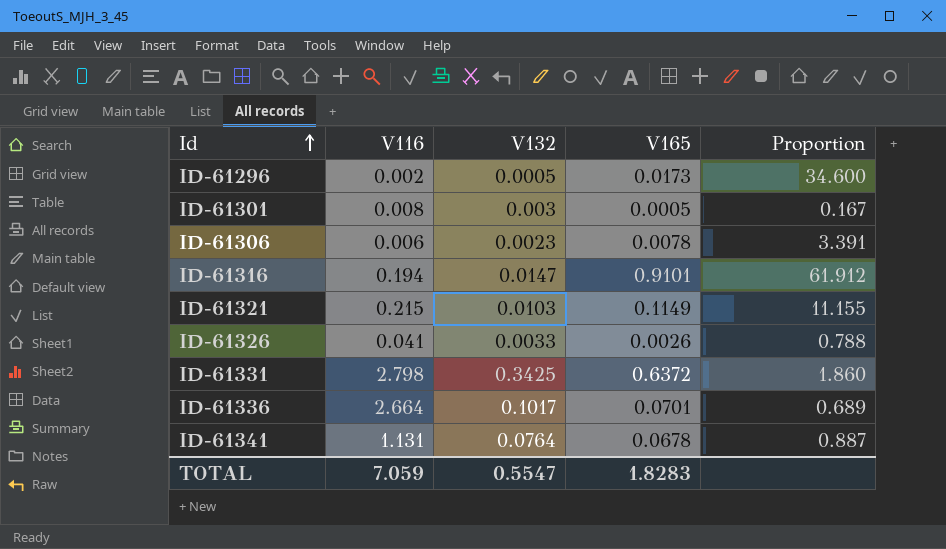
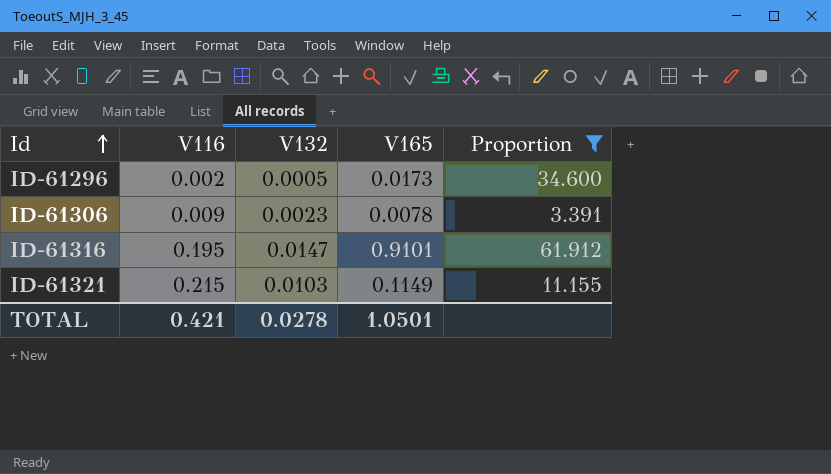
filter: none -> Proportion >= 3.391
ID-61306 | V116: 0.006 -> 0.009
ID-61316 | V116: 0.194 -> 0.195
TOTAL | V116: 7.059 -> 0.421
TOTAL | V132: 0.5547 -> 0.0278
TOTAL | V165: 1.8283 -> 1.0501

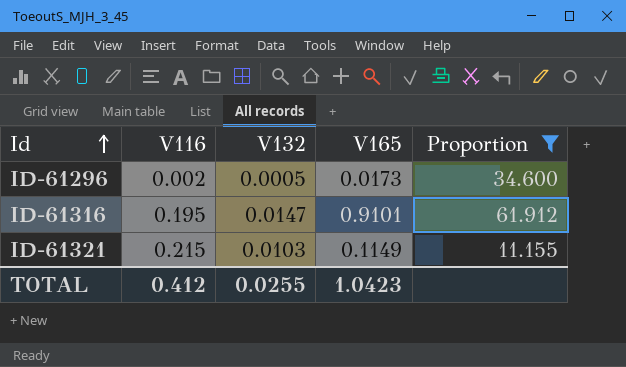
row ID-61306: 0.009 | 0.0023 | 0.0078 | 3.391 -> none
TOTAL | V116: 0.421 -> 0.412
TOTAL | V132: 0.0278 -> 0.0255
TOTAL | V165: 1.0501 -> 1.0423

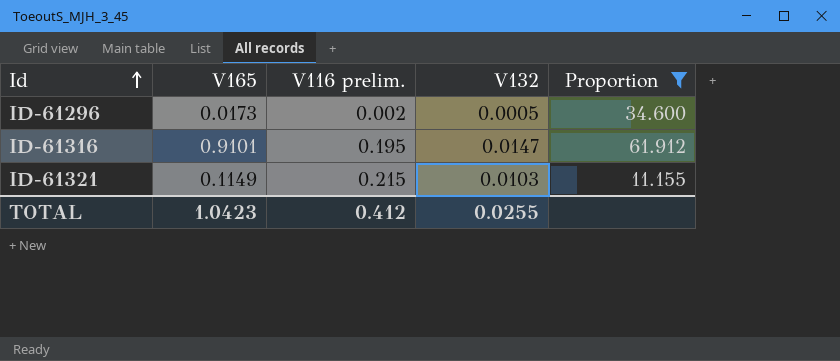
column V165 | position: 4 -> 2
column name: V116 -> V116 prelim.

